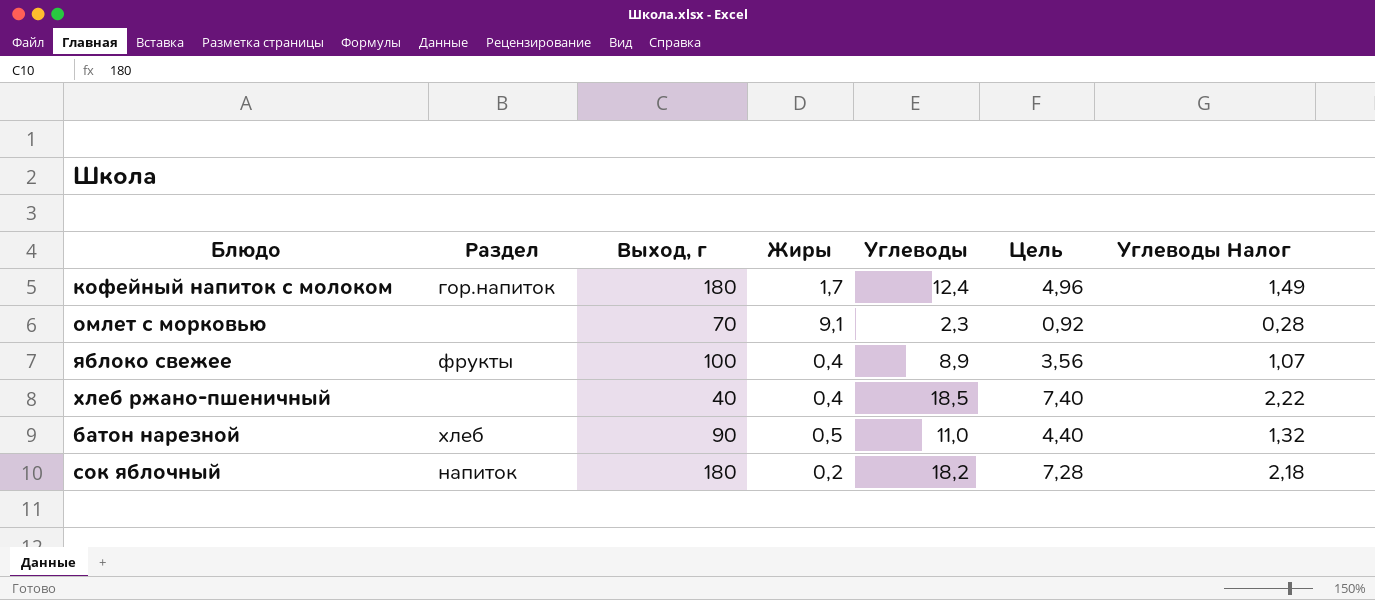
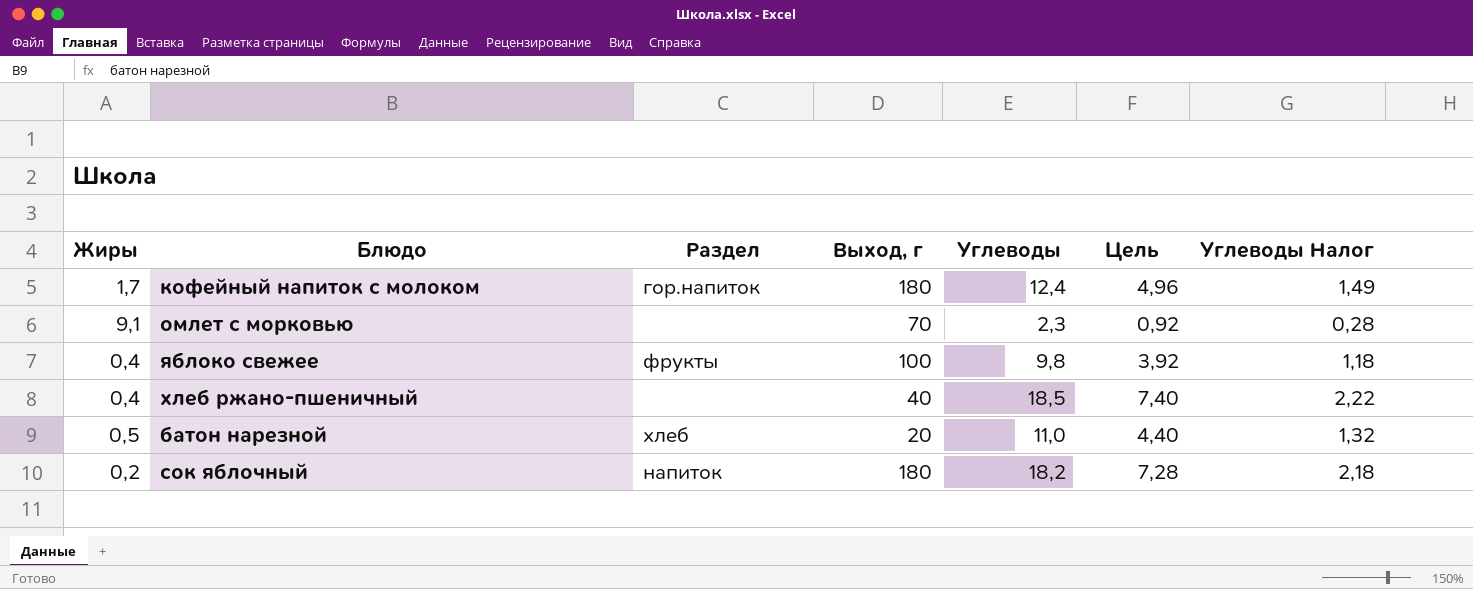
column Жиры | position: 4 -> 1
яблоко свежее | Углеводы: 8,9 -> 9,8
яблоко свежее | Цель: 3,56 -> 3,92
яблоко свежее | Углеводы Налог: 1,07 -> 1,18
батон нарезной | Выход, г: 90 -> 20

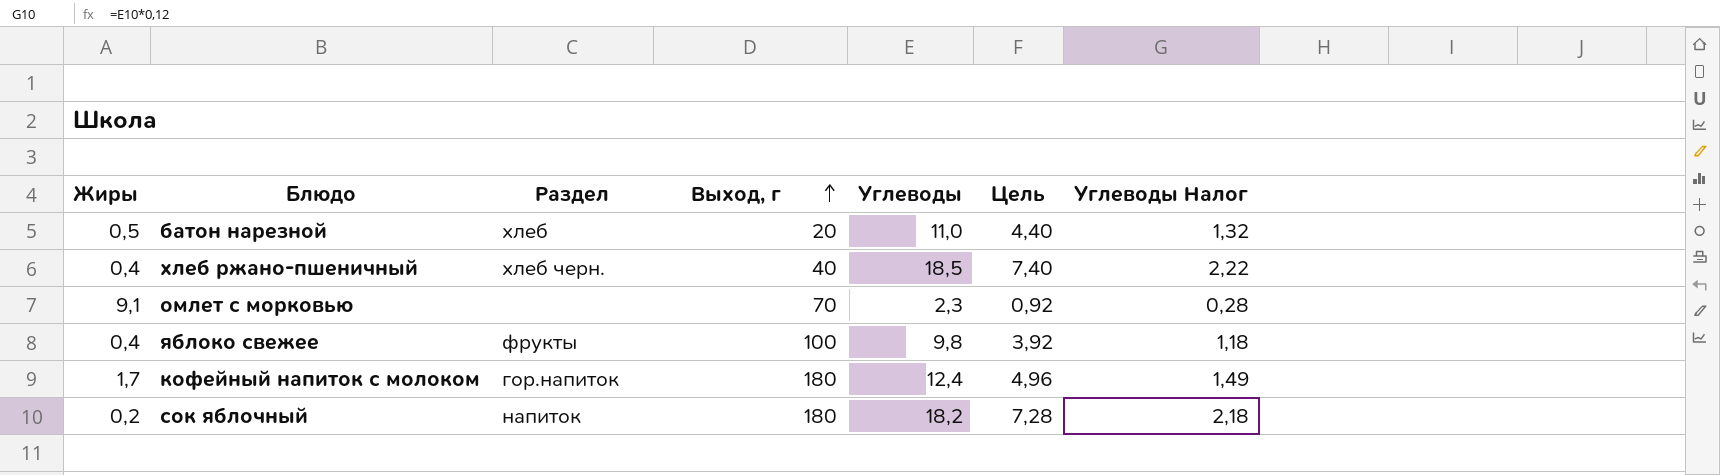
row order: none -> Выход, г ascending
хлеб ржано-пшеничный | Раздел: none -> хлеб черн.

